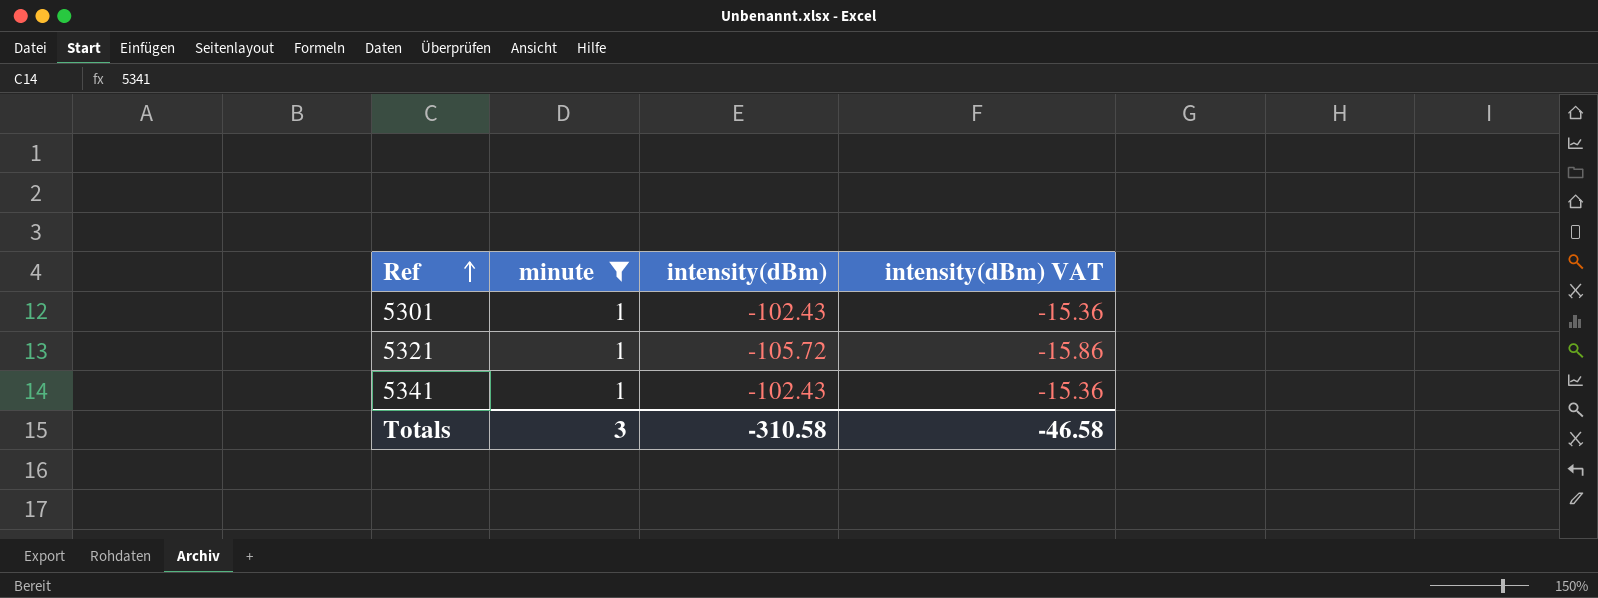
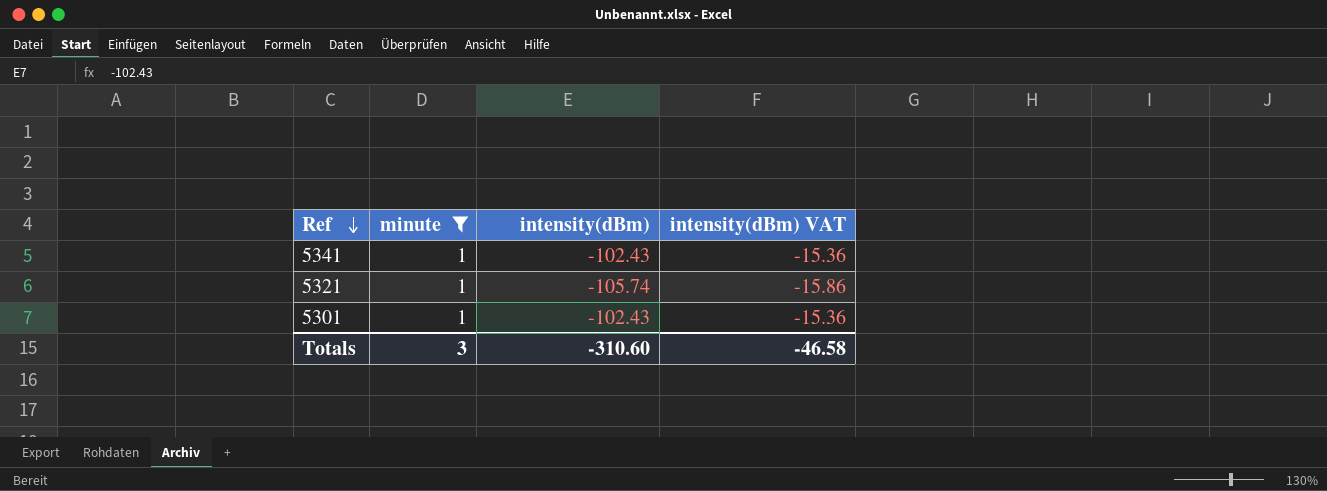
row order: Ref ascending -> Ref descending
5321 | intensity(dBm): -105.72 -> -105.74
Totals | intensity(dBm): -310.58 -> -310.60

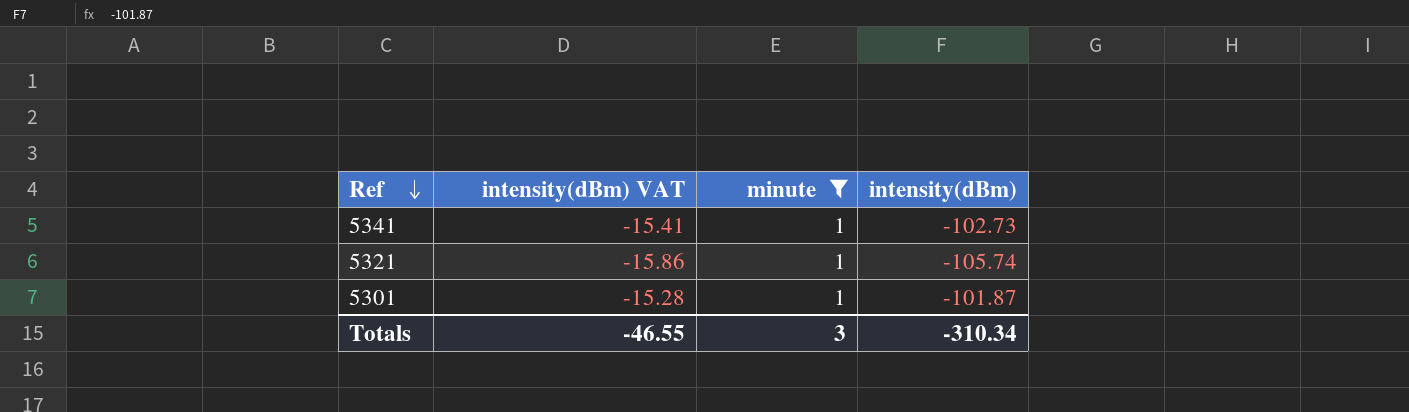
column intensity(dBm) VAT | position: 4 -> 2
5341 | intensity(dBm) VAT: -15.36 -> -15.41
5341 | intensity(dBm): -102.43 -> -102.73
5301 | intensity(dBm) VAT: -15.36 -> -15.28
5301 | intensity(dBm): -102.43 -> -101.87
Totals | intensity(dBm) VAT: -46.58 -> -46.55
Totals | intensity(dBm): -310.60 -> -310.34

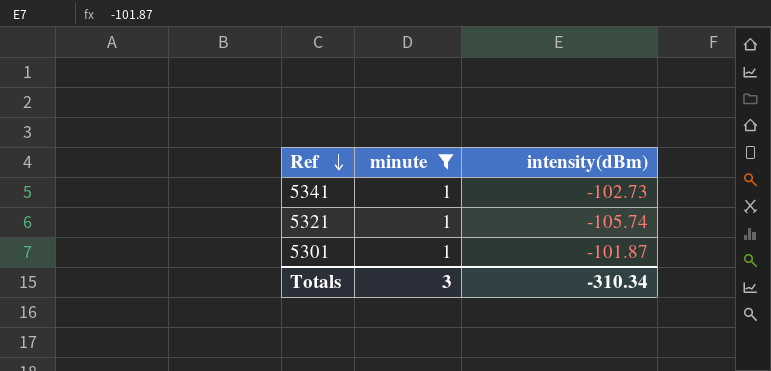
column intensity(dBm) VAT | formula: [intensity(dBm)] * 0.15 -> none

